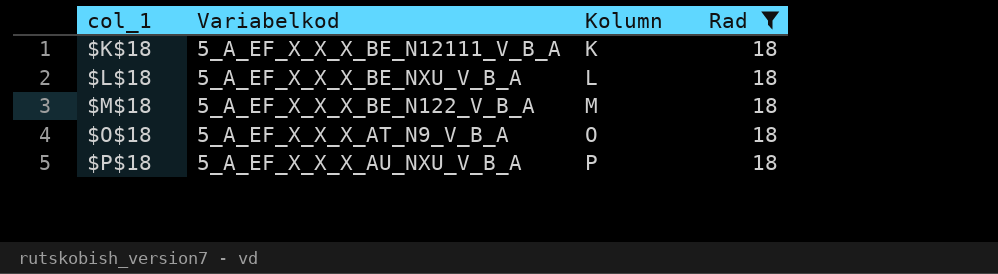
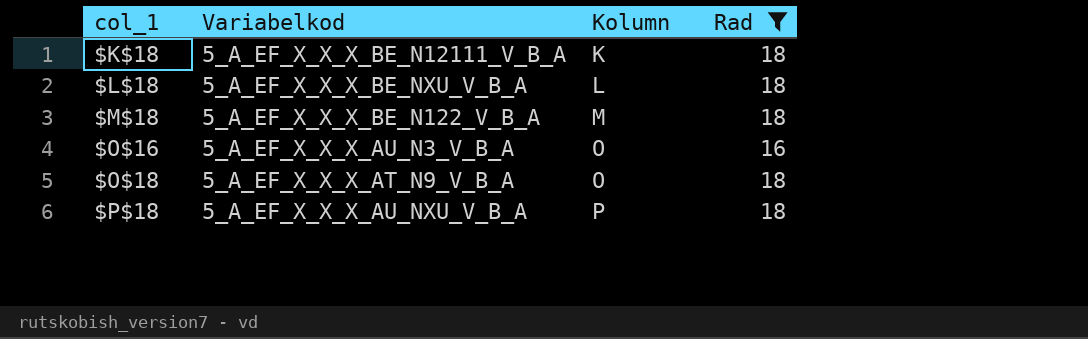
row $O$16: none -> 5_A_EF_X_X_X_AU_N3_V_B_A | O | 16

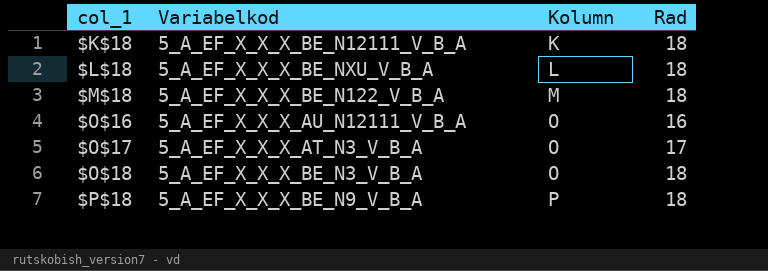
filter: Rad != 17 -> none
$O$16 | Variabelkod: 5_A_EF_X_X_X_AU_N3_V_B_A -> 5_A_EF_X_X_X_AU_N12111_V_B_A
$O$18 | Variabelkod: 5_A_EF_X_X_X_AT_N9_V_B_A -> 5_A_EF_X_X_X_BE_N3_V_B_A
$P$18 | Variabelkod: 5_A_EF_X_X_X_AU_NXU_V_B_A -> 5_A_EF_X_X_X_BE_N9_V_B_A

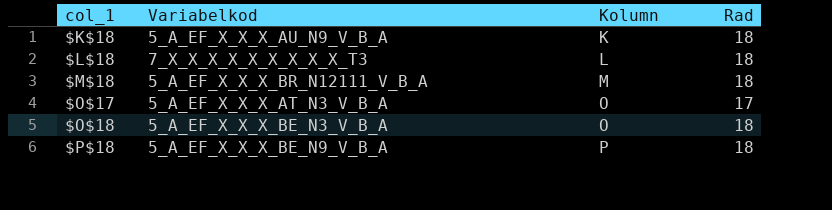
row $O$16: 5_A_EF_X_X_X_AU_N12111_V_B_A | O | 16 -> none
$K$18 | Variabelkod: 5_A_EF_X_X_X_BE_N12111_V_B_A -> 5_A_EF_X_X_X_AU_N9_V_B_A
$L$18 | Variabelkod: 5_A_EF_X_X_X_BE_NXU_V_B_A -> 7_X_X_X_X_X_X_X_X_X_T3
$M$18 | Variabelkod: 5_A_EF_X_X_X_BE_N122_V_B_A -> 5_A_EF_X_X_X_BR_N12111_V_B_A

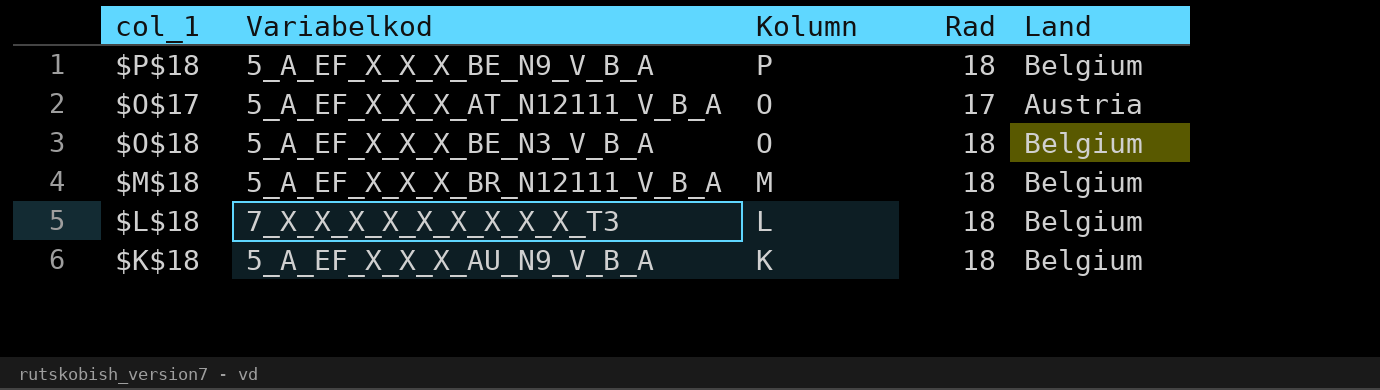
row order: col_1 ascending -> Kolumn descending
column Land | position: none -> 5
$O$17 | Variabelkod: 5_A_EF_X_X_X_AT_N3_V_B_A -> 5_A_EF_X_X_X_AT_N12111_V_B_A

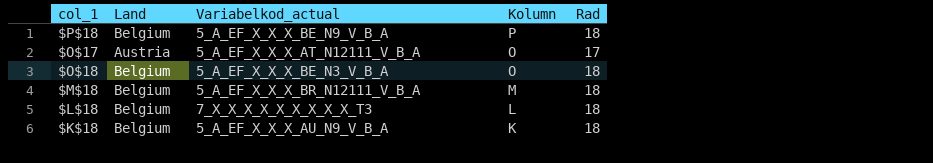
column Land | position: 5 -> 2
column name: Variabelkod -> Variabelkod_actual

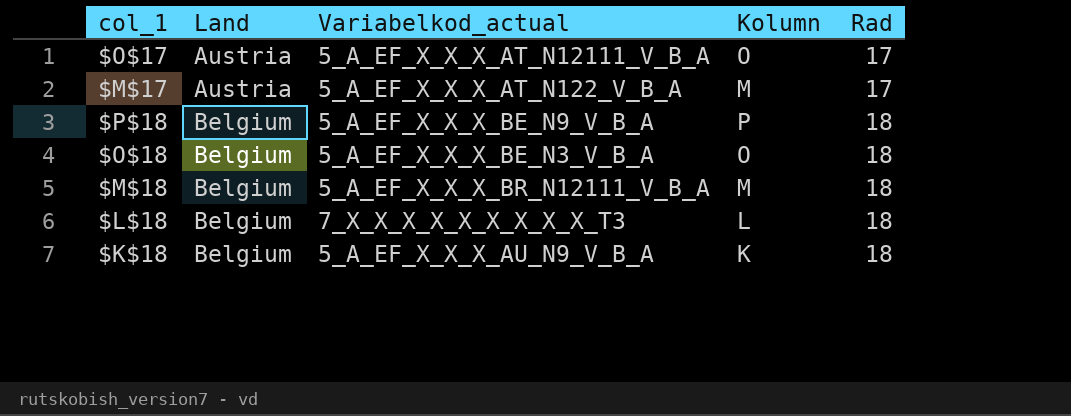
row order: Kolumn descending -> Land ascending
row $M$17: none -> Austria | 5_A_EF_X_X_X_AT_N122_V_B_A | M | 17

